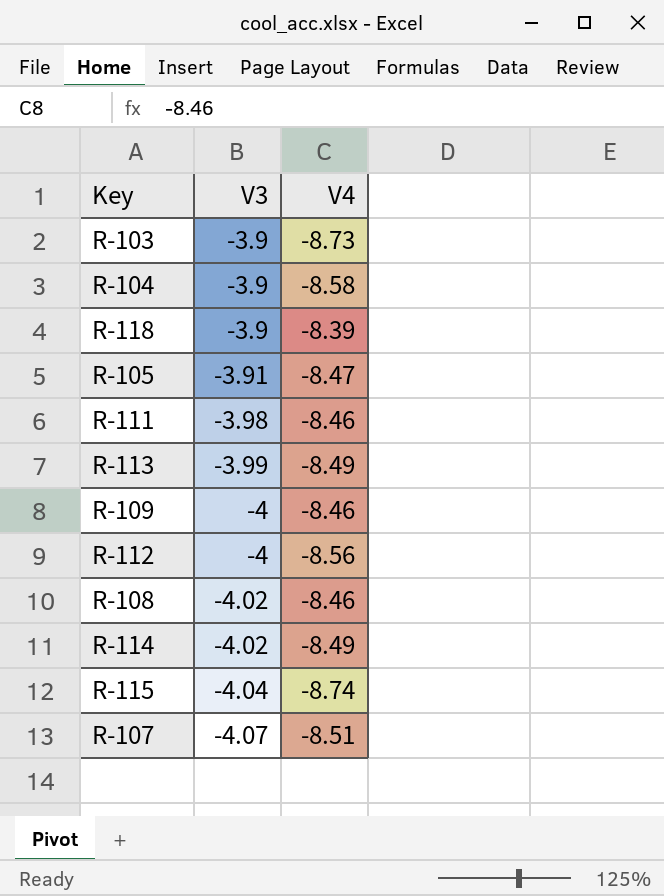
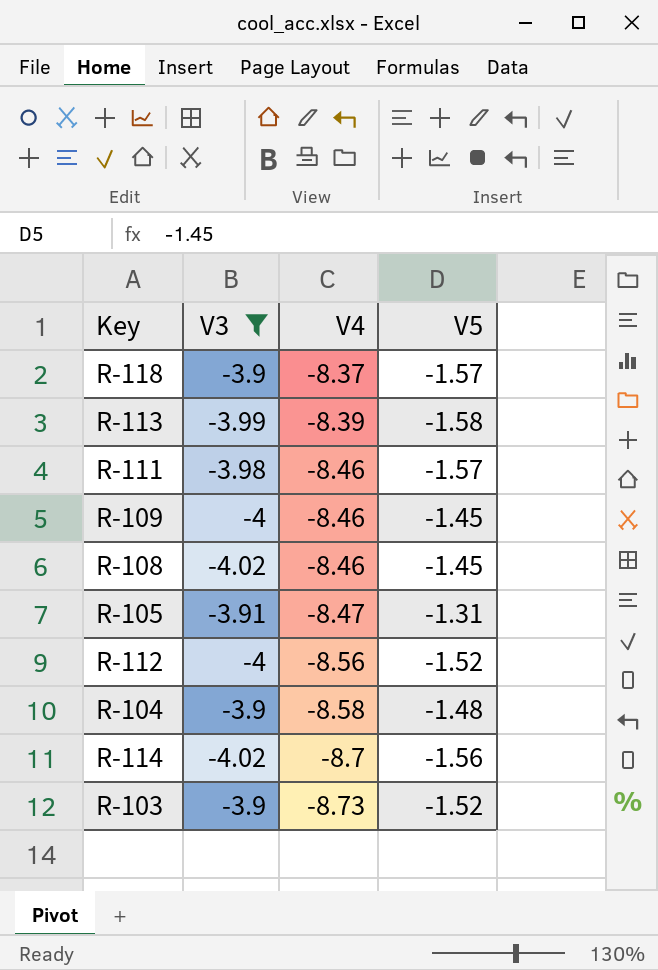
filter: none -> V3 >= -4.02
row order: V3 descending -> V4 descending
column V5 | position: none -> 4
R-118 | V4: -8.39 -> -8.37
R-113 | V4: -8.49 -> -8.39
R-114 | V4: -8.49 -> -8.7

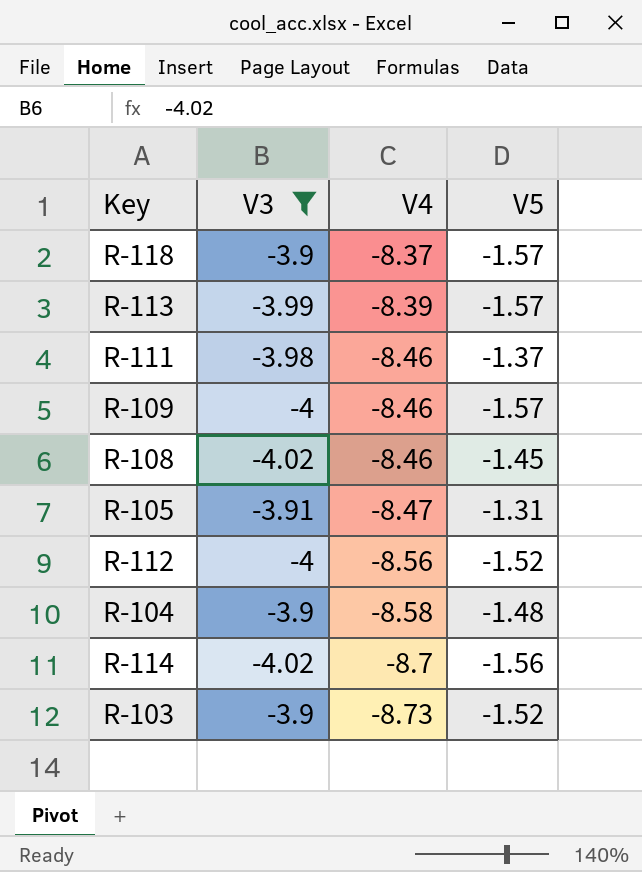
R-113 | V5: -1.58 -> -1.57
R-111 | V5: -1.57 -> -1.37
R-109 | V5: -1.45 -> -1.57

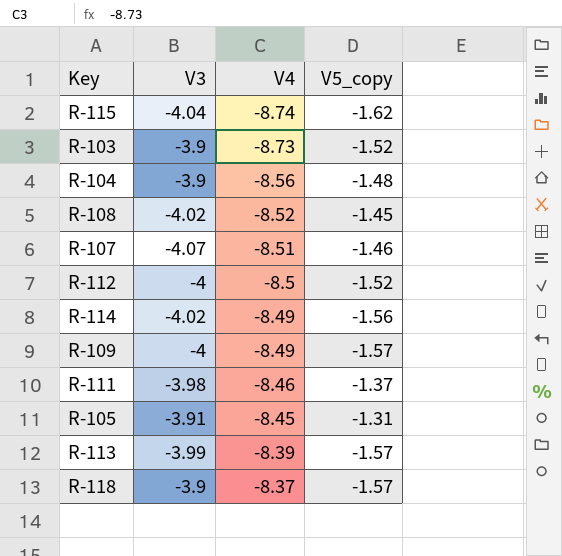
filter: V3 >= -4.02 -> none
row order: V4 descending -> V4 ascending
column name: V5 -> V5_copy
R-104 | V4: -8.58 -> -8.56
R-108 | V4: -8.46 -> -8.52
R-112 | V4: -8.56 -> -8.5
R-114 | V4: -8.7 -> -8.49
R-109 | V4: -8.46 -> -8.49
R-105 | V4: -8.47 -> -8.45

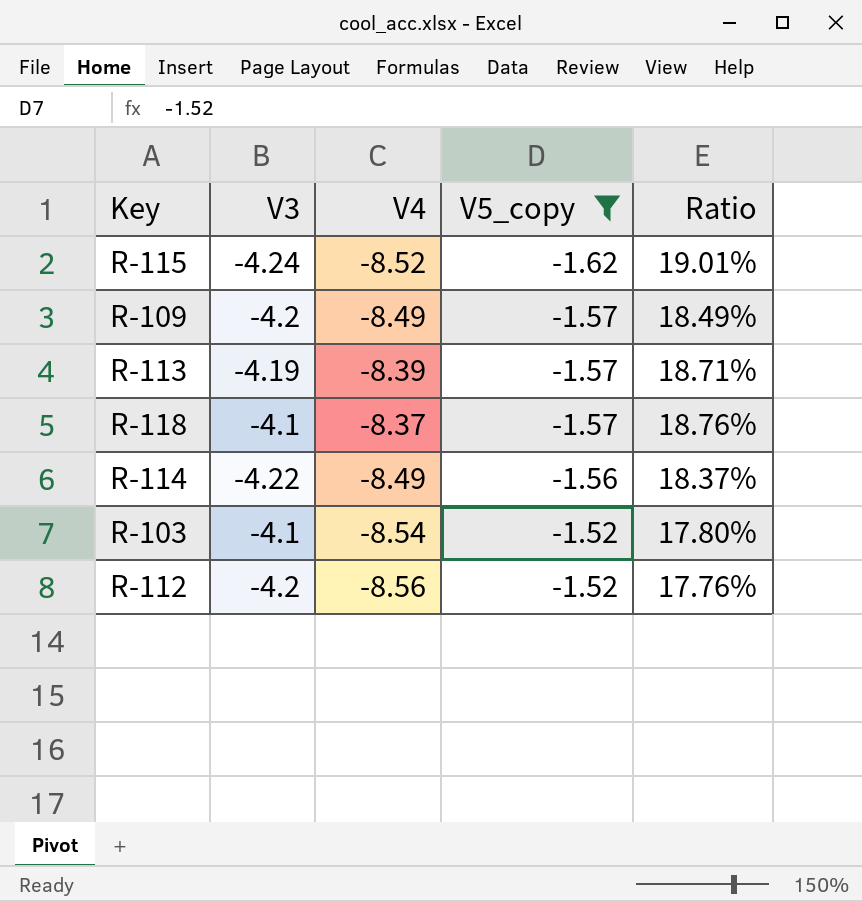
filter: none -> V5_copy <= -1.52
row order: V4 ascending -> V5_copy ascending
column Ratio | formula: none -> [V5_copy] / [V4]
R-115 | V3: -4.04 -> -4.24
R-115 | V4: -8.74 -> -8.52
R-109 | V3: -4 -> -4.2
R-113 | V3: -3.99 -> -4.19
R-118 | V3: -3.9 -> -4.1
R-114 | V3: -4.02 -> -4.22
R-103 | V3: -3.9 -> -4.1
R-103 | V4: -8.73 -> -8.54
R-112 | V3: -4 -> -4.2
R-112 | V4: -8.5 -> -8.56

